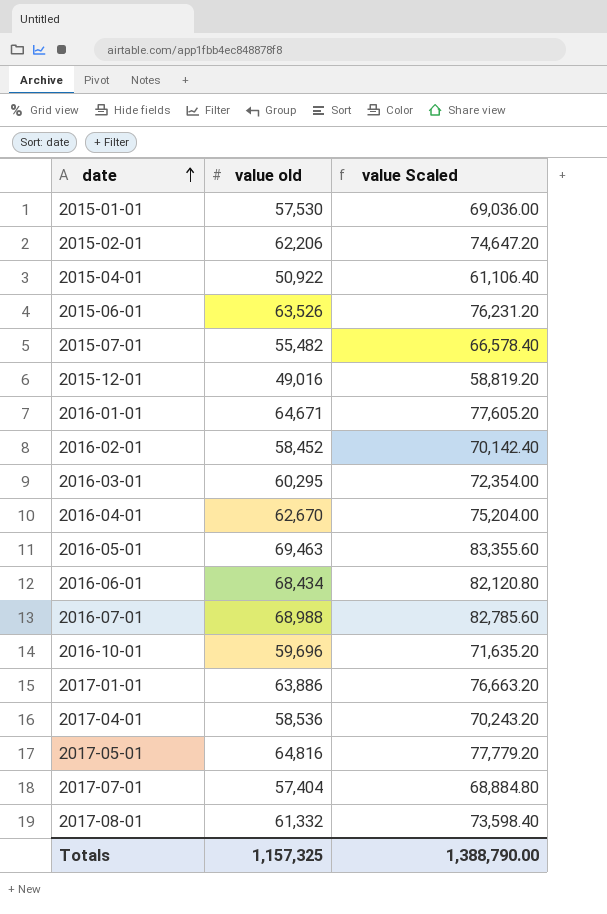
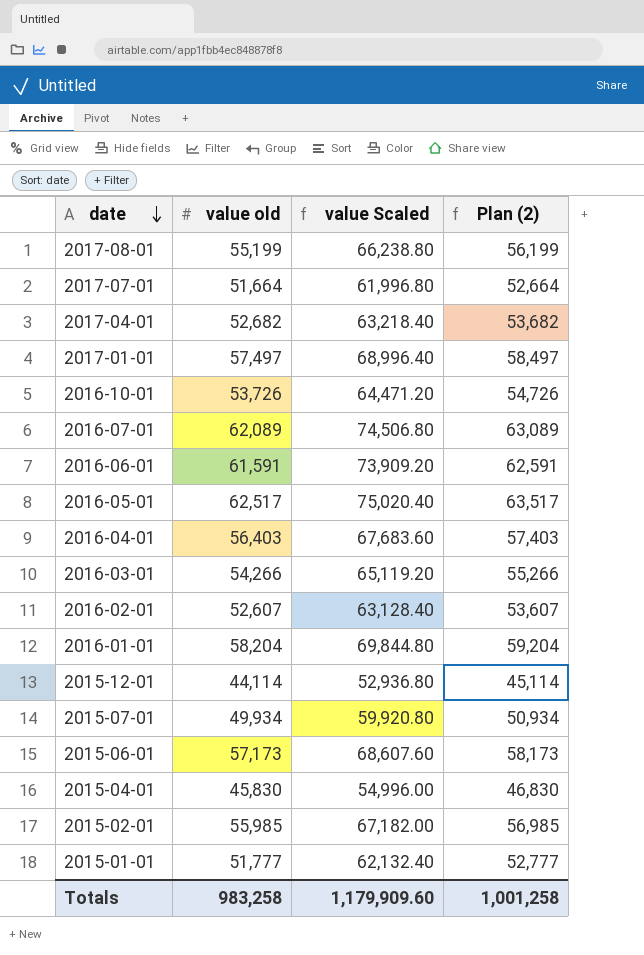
row order: date ascending -> date descending
column Plan (2) | formula: none -> [value old] + 1000
row 2017-05-01: 64,816 | 77,779.20 -> none
2017-08-01 | value old: 61,332 -> 55,199
2017-08-01 | value Scaled: 73,598.40 -> 66,238.80
2017-07-01 | value old: 57,404 -> 51,664
2017-07-01 | value Scaled: 68,884.80 -> 61,996.80
2017-04-01 | value old: 58,536 -> 52,682
2017-04-01 | value Scaled: 70,243.20 -> 63,218.40
2017-01-01 | value old: 63,886 -> 57,497
2017-01-01 | value Scaled: 76,663.20 -> 68,996.40
2016-10-01 | value old: 59,696 -> 53,726
2016-10-01 | value Scaled: 71,635.20 -> 64,471.20
2016-07-01 | value old: 68,988 -> 62,089
2016-07-01 | value Scaled: 82,785.60 -> 74,506.80
2016-06-01 | value old: 68,434 -> 61,591
2016-06-01 | value Scaled: 82,120.80 -> 73,909.20
2016-05-01 | value old: 69,463 -> 62,517
2016-05-01 | value Scaled: 83,355.60 -> 75,020.40
2016-04-01 | value old: 62,670 -> 56,403
2016-04-01 | value Scaled: 75,204.00 -> 67,683.60
2016-03-01 | value old: 60,295 -> 54,266
2016-03-01 | value Scaled: 72,354.00 -> 65,119.20
2016-02-01 | value old: 58,452 -> 52,607
2016-02-01 | value Scaled: 70,142.40 -> 63,128.40
2016-01-01 | value old: 64,671 -> 58,204
2016-01-01 | value Scaled: 77,605.20 -> 69,844.80
2015-12-01 | value old: 49,016 -> 44,114
2015-12-01 | value Scaled: 58,819.20 -> 52,936.80
2015-07-01 | value old: 55,482 -> 49,934
2015-07-01 | value Scaled: 66,578.40 -> 59,920.80
2015-06-01 | value old: 63,526 -> 57,173
2015-06-01 | value Scaled: 76,231.20 -> 68,607.60
2015-04-01 | value old: 50,922 -> 45,830
2015-04-01 | value Scaled: 61,106.40 -> 54,996.00
2015-02-01 | value old: 62,206 -> 55,985
2015-02-01 | value Scaled: 74,647.20 -> 67,182.00
2015-01-01 | value old: 57,530 -> 51,777
2015-01-01 | value Scaled: 69,036.00 -> 62,132.40
Totals | value old: 1,157,325 -> 983,258
Totals | value Scaled: 1,388,790.00 -> 1,179,909.60

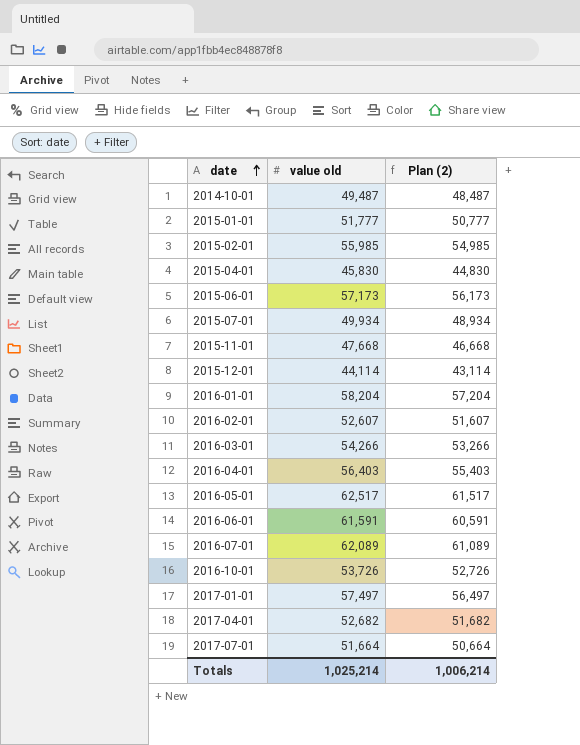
row order: date descending -> date ascending
column value Scaled | formula: [value old] * 1.2 -> none
column Plan (2) | formula: [value old] + 1000 -> [value old] - 1000
row 2017-08-01: 55,199 | 66,238.80 | 56,199 -> none
row 2014-10-01: none -> 49,487 | 48,487
row 2015-11-01: none -> 47,668 | 46,668
Totals | value old: 983,258 -> 1,025,214
Totals | Plan (2): 1,001,258 -> 1,006,214

